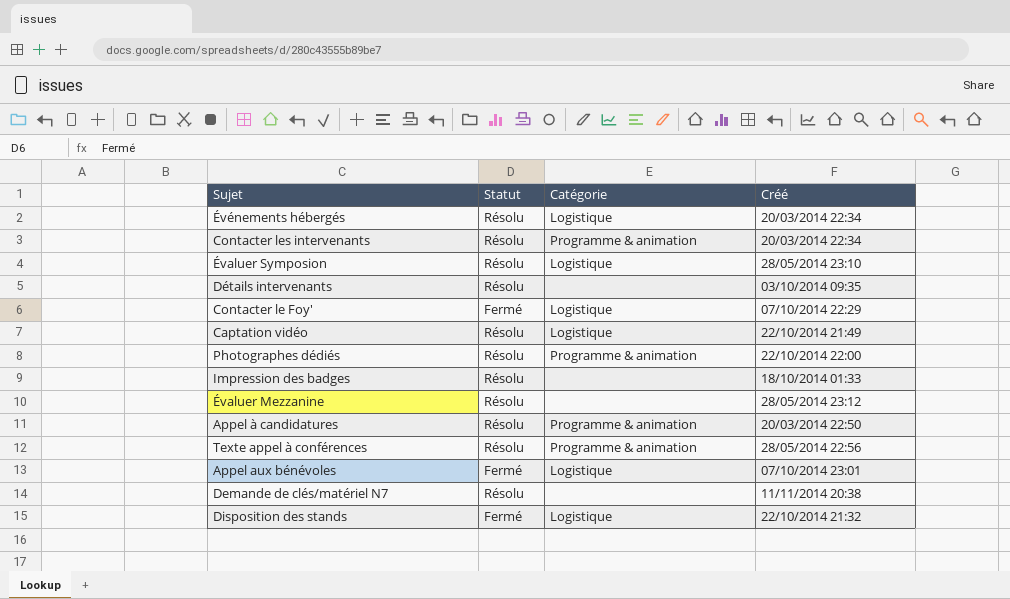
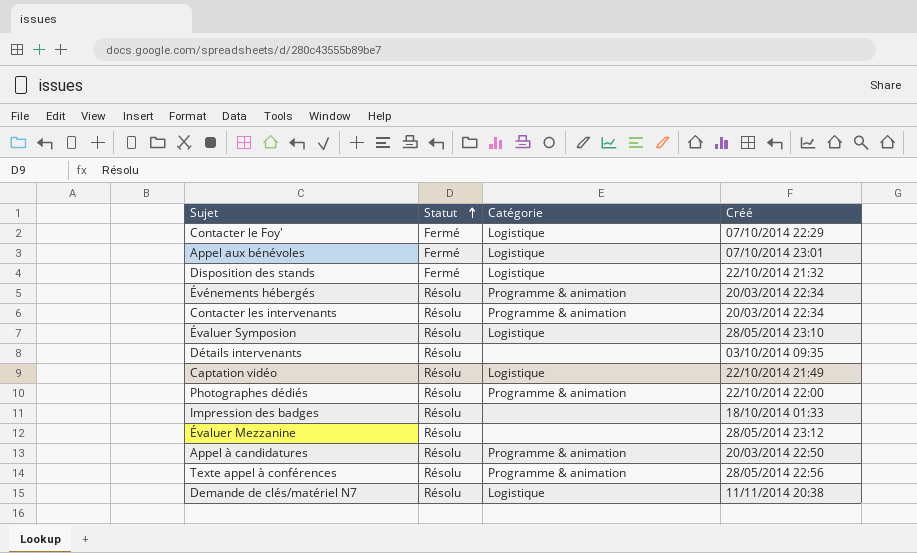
row order: none -> Statut ascending
Événements hébergés | Catégorie: Logistique -> Programme & animation
Demande de clés/matériel N7 | Catégorie: none -> Logistique

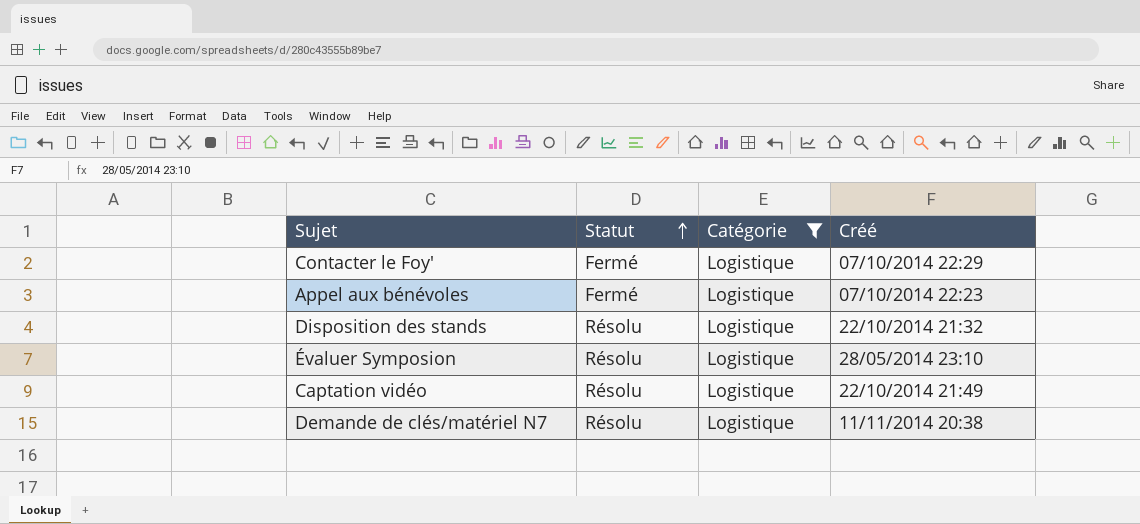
filter: none -> Catégorie = Logistique
Appel aux bénévoles | Créé: 07/10/2014 23:01 -> 07/10/2014 22:23
Disposition des stands | Statut: Fermé -> Résolu

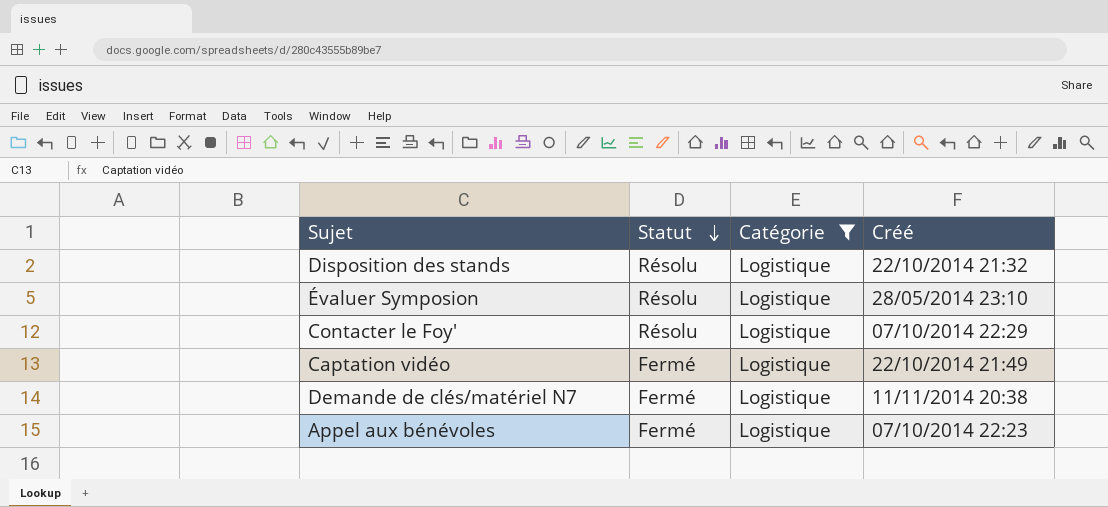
row order: Statut ascending -> Statut descending
Contacter le Foy' | Statut: Fermé -> Résolu
Captation vidéo | Statut: Résolu -> Fermé
Demande de clés/matériel N7 | Statut: Résolu -> Fermé

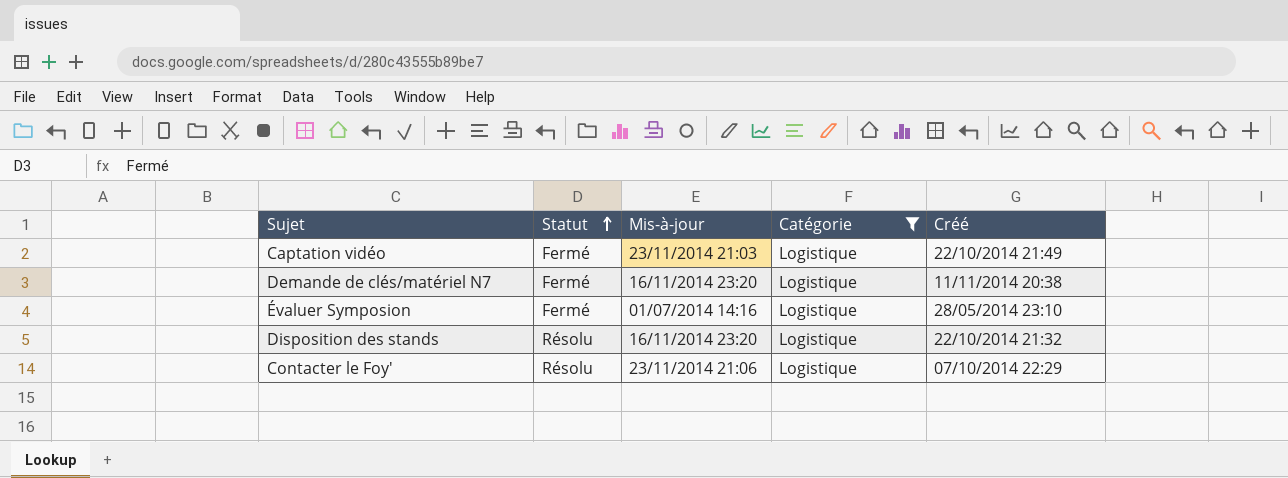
row order: Statut descending -> Statut ascending
column Mis-à-jour | position: none -> 3
row Appel aux bénévoles: Fermé | Logistique | 07/10/2014 22:23 -> none
Évaluer Symposion | Statut: Résolu -> Fermé

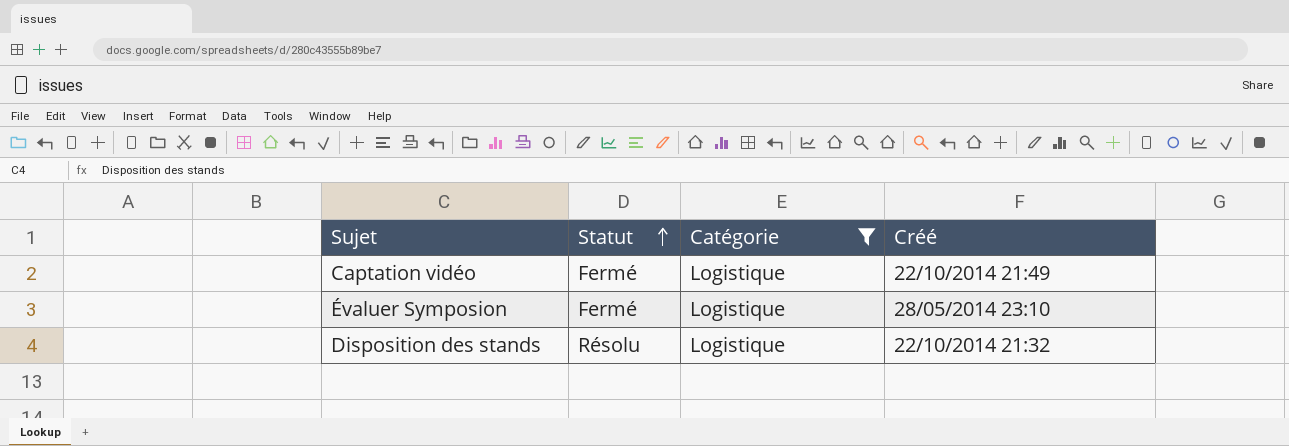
column Mis-à-jour | position: 3 -> none
row Demande de clés/matériel N7: Fermé | 16/11/2014 23:20 | Logistique | 11/11/2014 20:38 -> none
row Contacter le Foy': Résolu | 23/11/2014 21:06 | Logistique | 07/10/2014 22:29 -> none

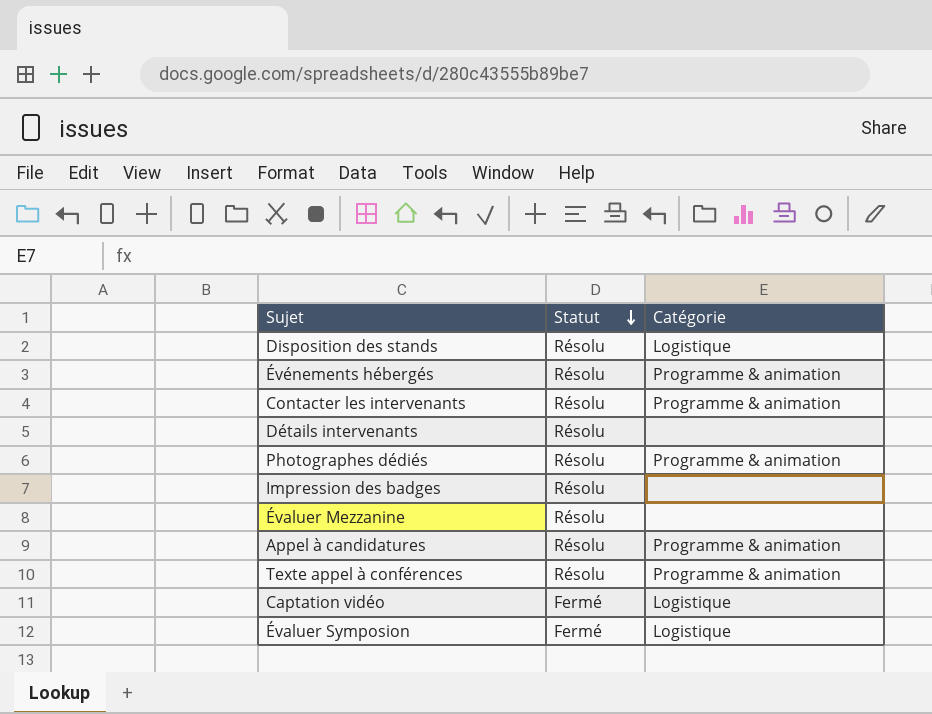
filter: Catégorie = Logistique -> none
row order: Statut ascending -> Statut descending
column Créé | position: 4 -> none

